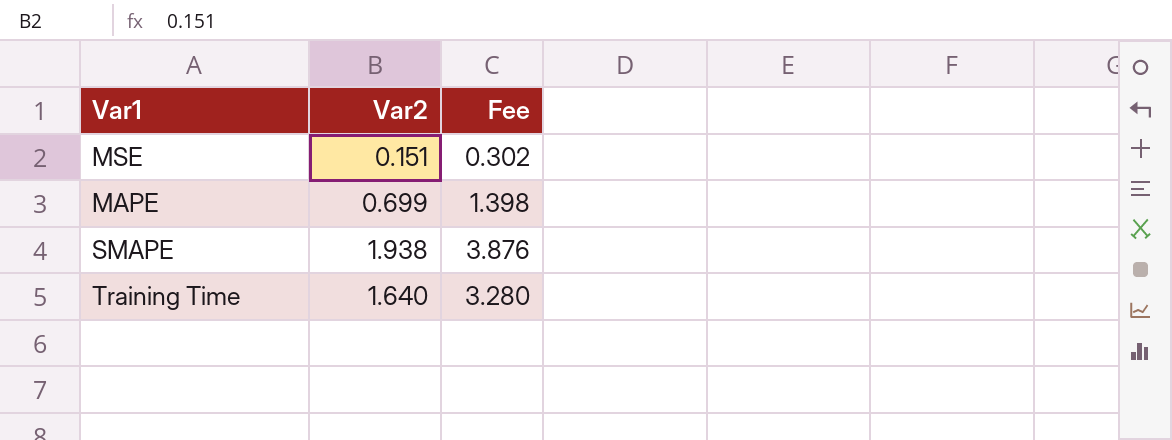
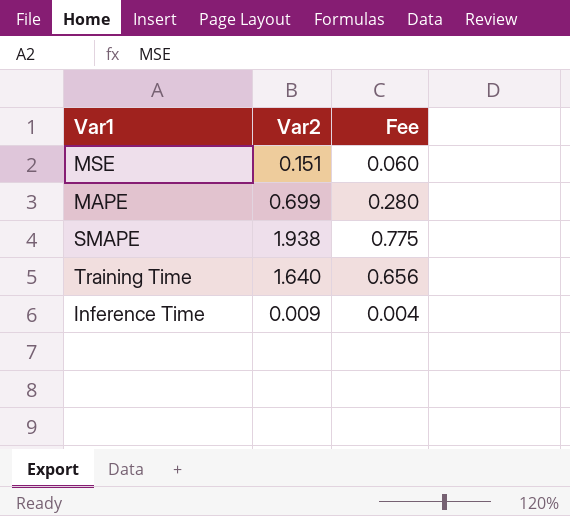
column Fee | formula: [Var2] * 2 -> [Var2] * 0.4
row Inference Time: none -> 0.009 | 0.004

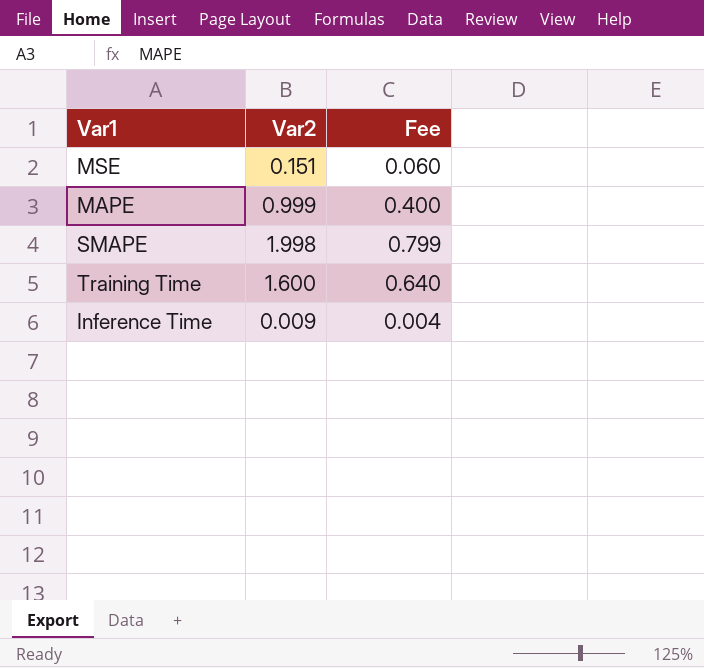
MAPE | Var2: 0.699 -> 0.999
MAPE | Fee: 0.280 -> 0.400
SMAPE | Var2: 1.938 -> 1.998
SMAPE | Fee: 0.775 -> 0.799
Training Time | Var2: 1.640 -> 1.600
Training Time | Fee: 0.656 -> 0.640

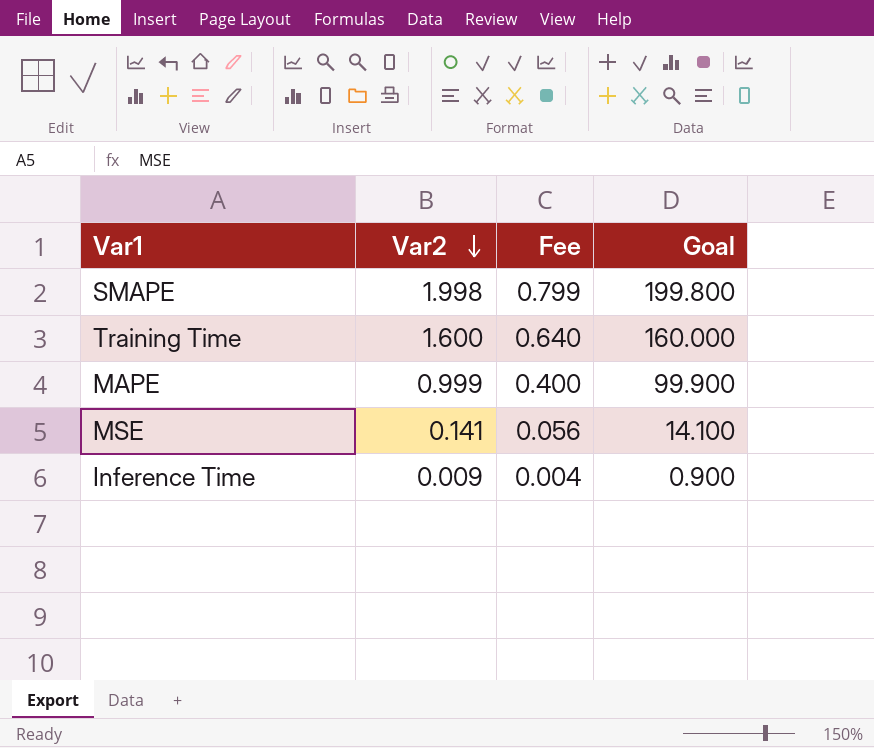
row order: none -> Var2 descending
column Goal | formula: none -> [Var2] * 100
MSE | Var2: 0.151 -> 0.141
MSE | Fee: 0.060 -> 0.056

